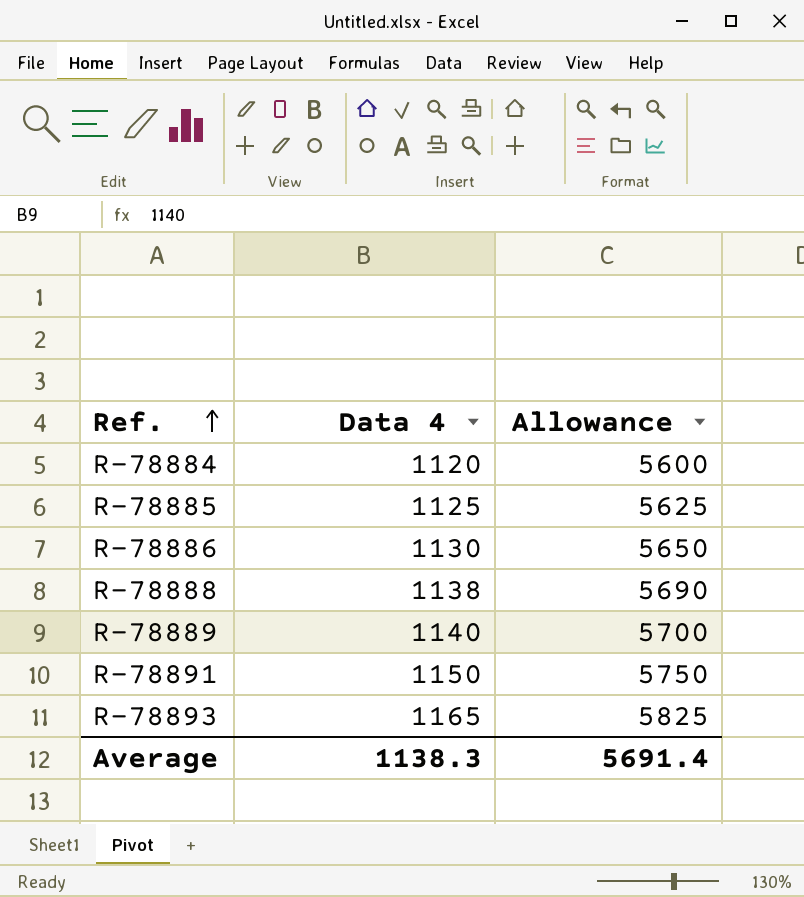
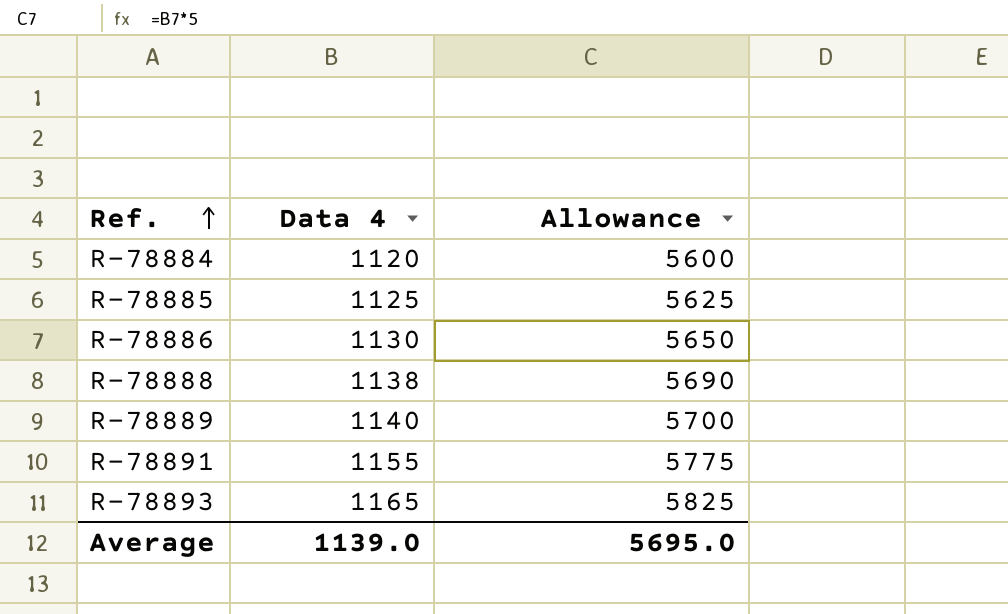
R-78891 | Data 4: 1150 -> 1155
R-78891 | Allowance: 5750 -> 5775
Average | Data 4: 1138.3 -> 1139.0
Average | Allowance: 5691.4 -> 5695.0

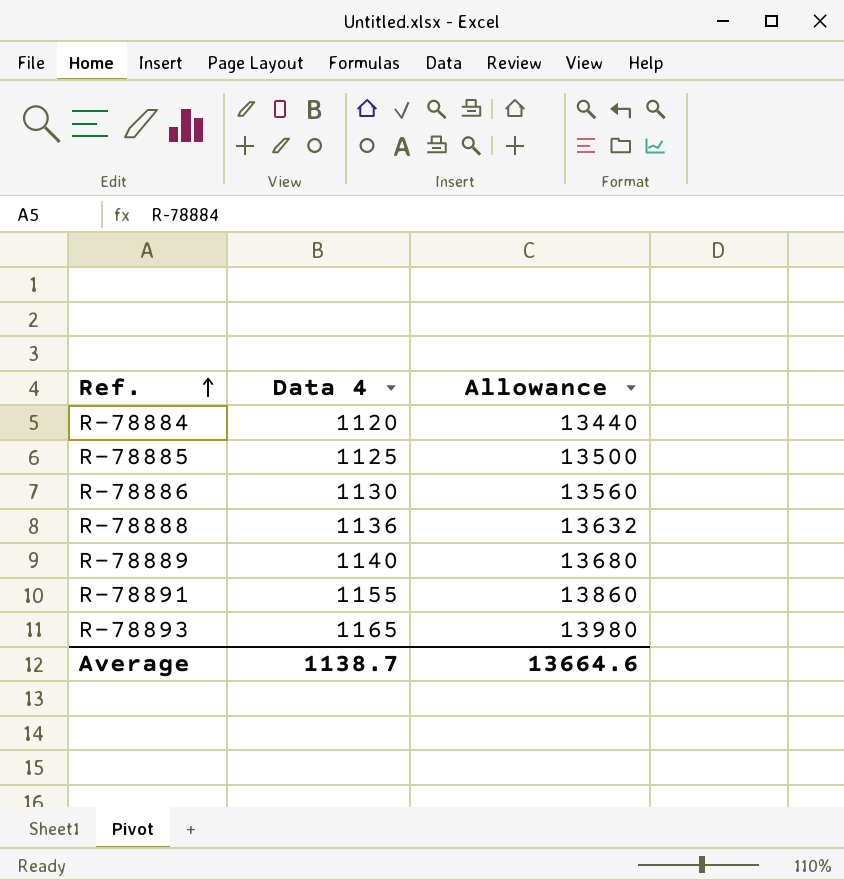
column Allowance | formula: [Data 4] * 5 -> [Data 4] * 12
R-78888 | Data 4: 1138 -> 1136
Average | Data 4: 1139.0 -> 1138.7
Average | Allowance: 5695.0 -> 13664.6

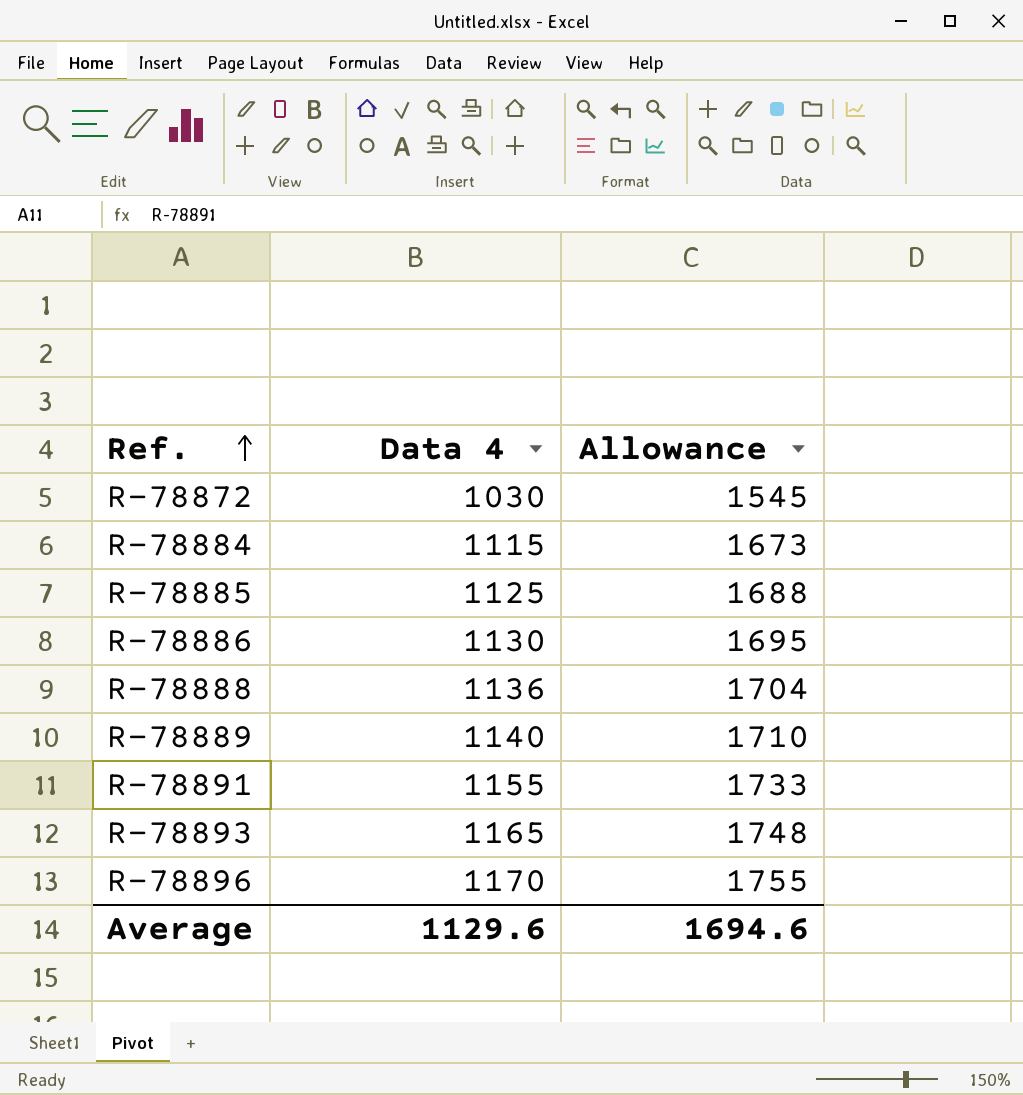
column Allowance | formula: [Data 4] * 12 -> [Data 4] * 1.5
row R-78872: none -> 1030 | 1545
R-78884 | Data 4: 1120 -> 1115
row R-78896: none -> 1170 | 1755
Average | Data 4: 1138.7 -> 1129.6
Average | Allowance: 13664.6 -> 1694.6

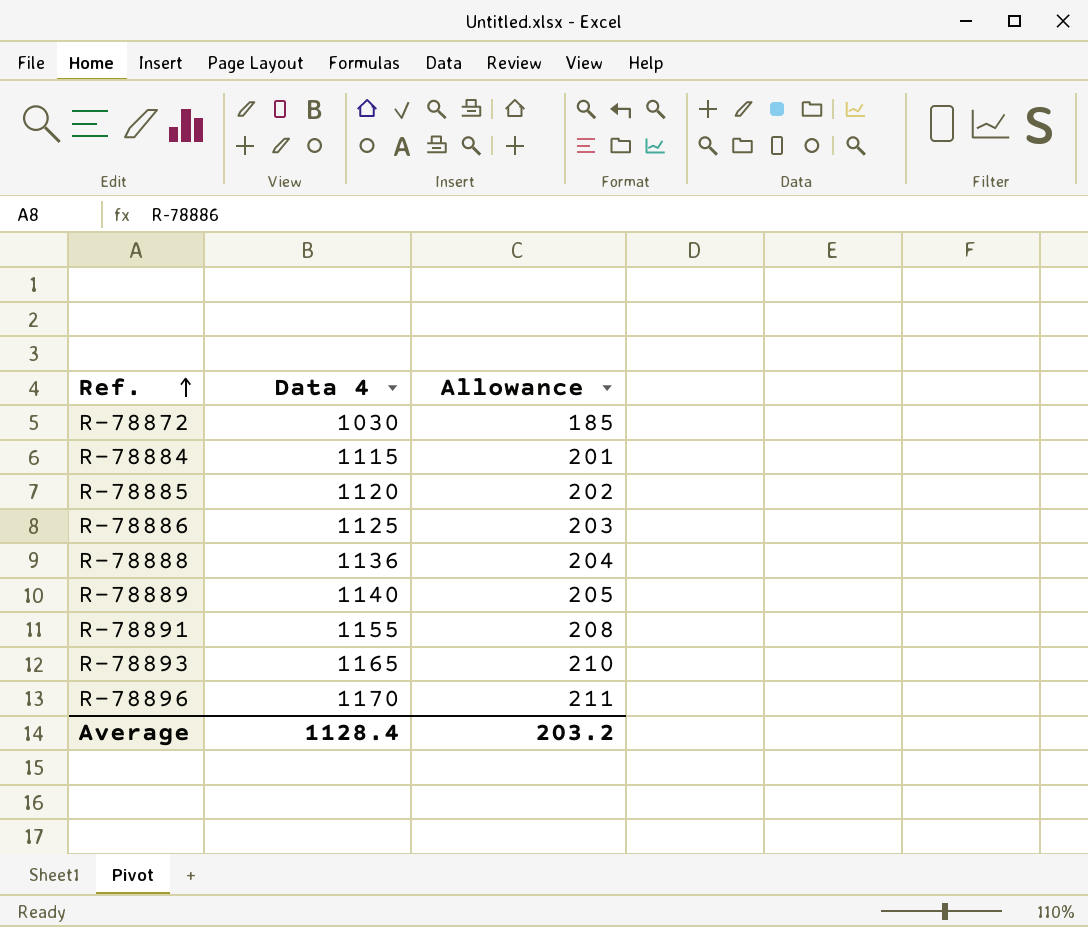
column Allowance | formula: [Data 4] * 1.5 -> [Data 4] * 0.18
R-78885 | Data 4: 1125 -> 1120
R-78886 | Data 4: 1130 -> 1125
Average | Data 4: 1129.6 -> 1128.4
Average | Allowance: 1694.6 -> 203.2

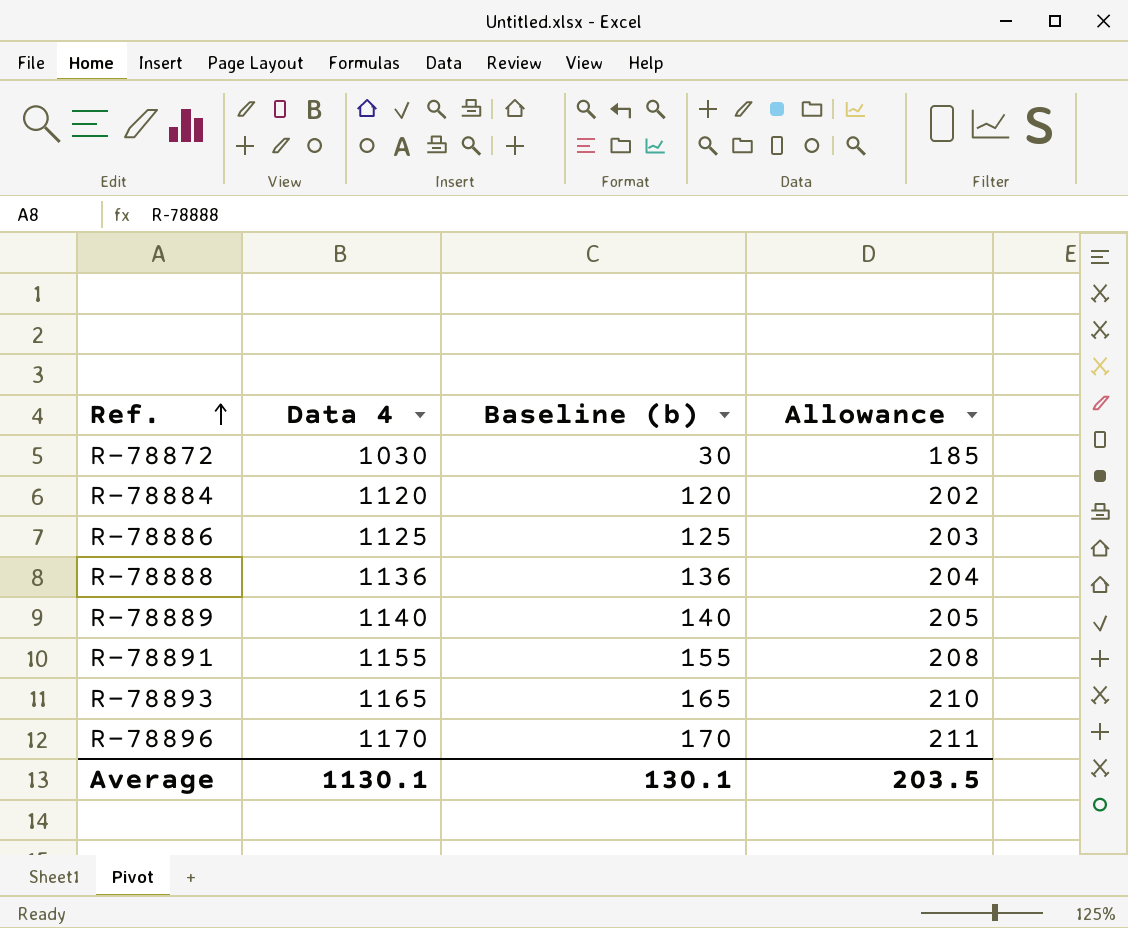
column Baseline (b) | formula: none -> [Data 4] - 1000
row R-78885: 1120 | 202 -> none
R-78884 | Data 4: 1115 -> 1120
R-78884 | Allowance: 201 -> 202
Average | Data 4: 1128.4 -> 1130.1
Average | Allowance: 203.2 -> 203.5

